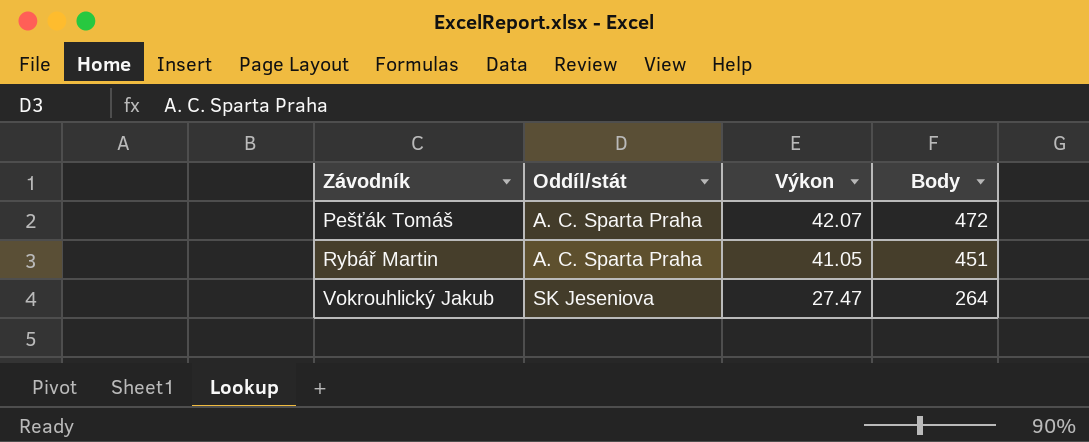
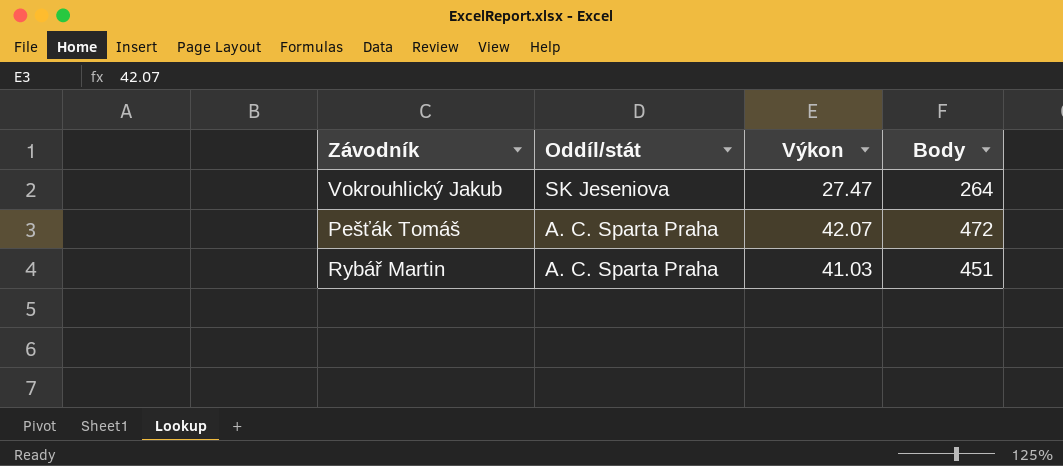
row order: Závodník ascending -> Oddíl/stát descending
Rybář Martin | Výkon: 41.05 -> 41.03

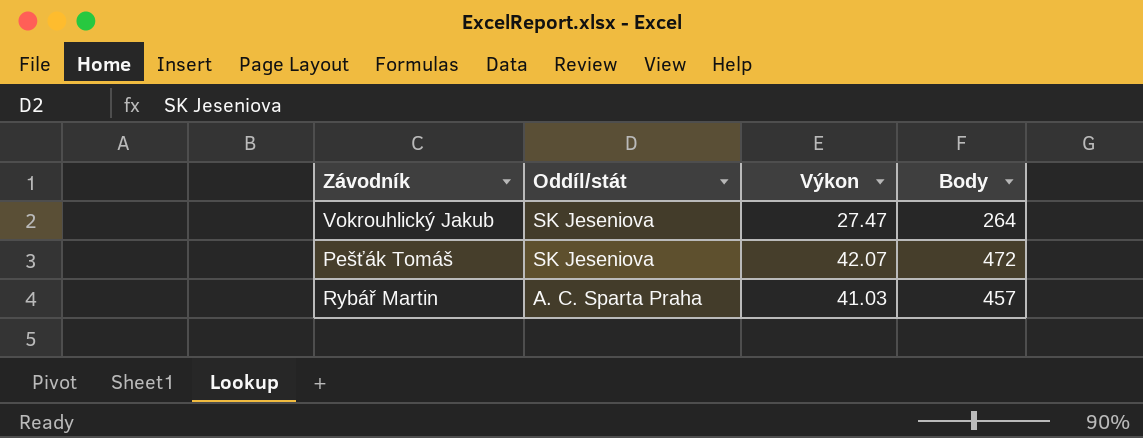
Pešťák Tomáš | Oddíl/stát: A. C. Sparta Praha -> SK Jeseniova
Rybář Martin | Body: 451 -> 457

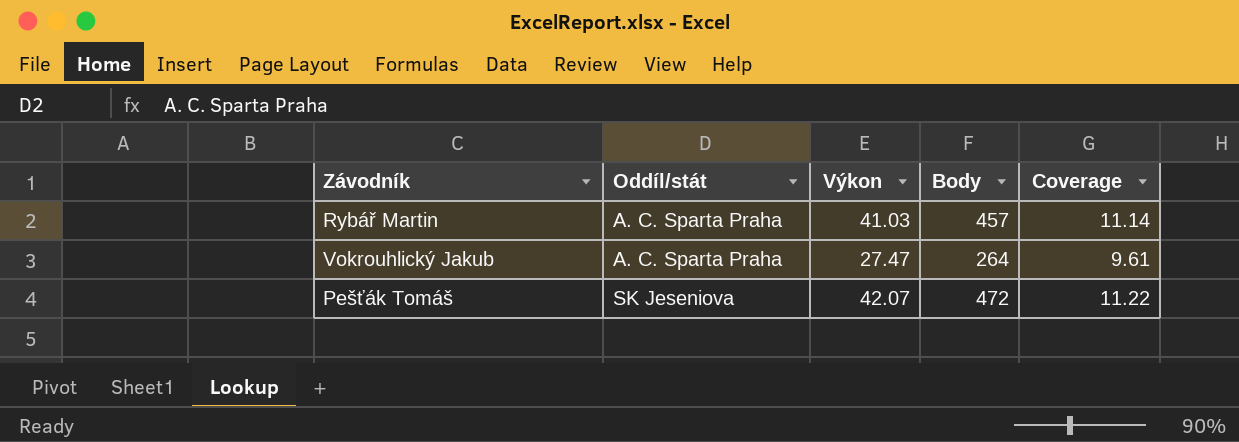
row order: Oddíl/stát descending -> Oddíl/stát ascending
column Coverage | formula: none -> [Body] / [Výkon]
Vokrouhlický Jakub | Oddíl/stát: SK Jeseniova -> A. C. Sparta Praha

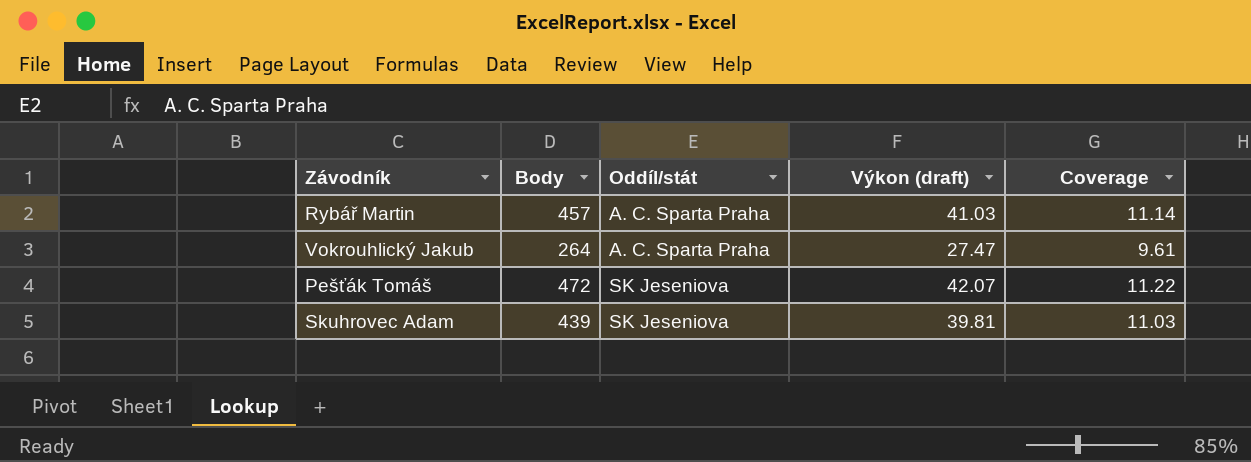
column Body | position: 4 -> 2
column name: Výkon -> Výkon (draft)
row Skuhrovec Adam: none -> 439 | SK Jeseniova | 39.81 | 11.03

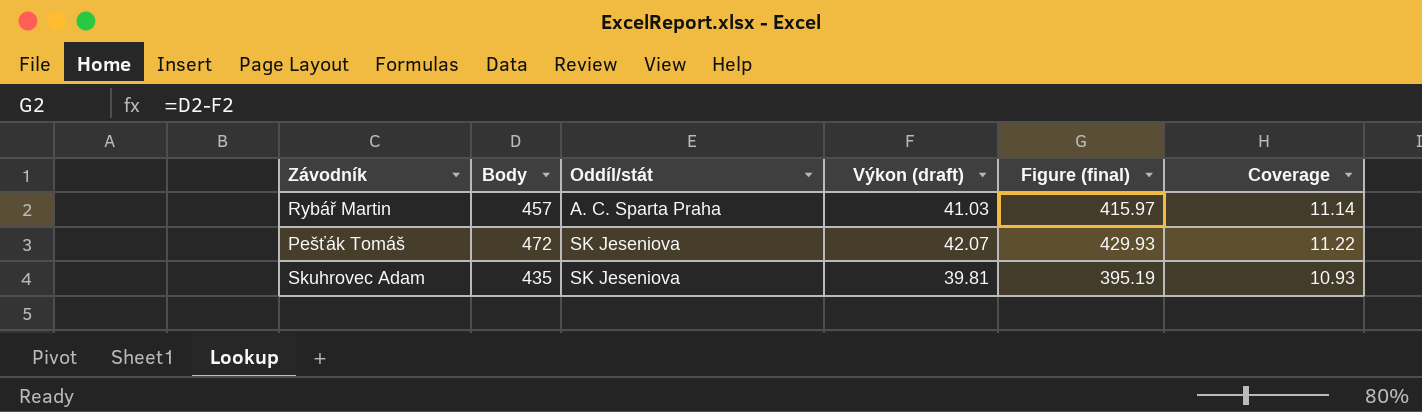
column Figure (final) | formula: none -> [Body] - [Výkon (draft)]
row Vokrouhlický Jakub: 264 | A. C. Sparta Praha | 27.47 | 9.61 -> none
Skuhrovec Adam | Body: 439 -> 435
Skuhrovec Adam | Coverage: 11.03 -> 10.93

